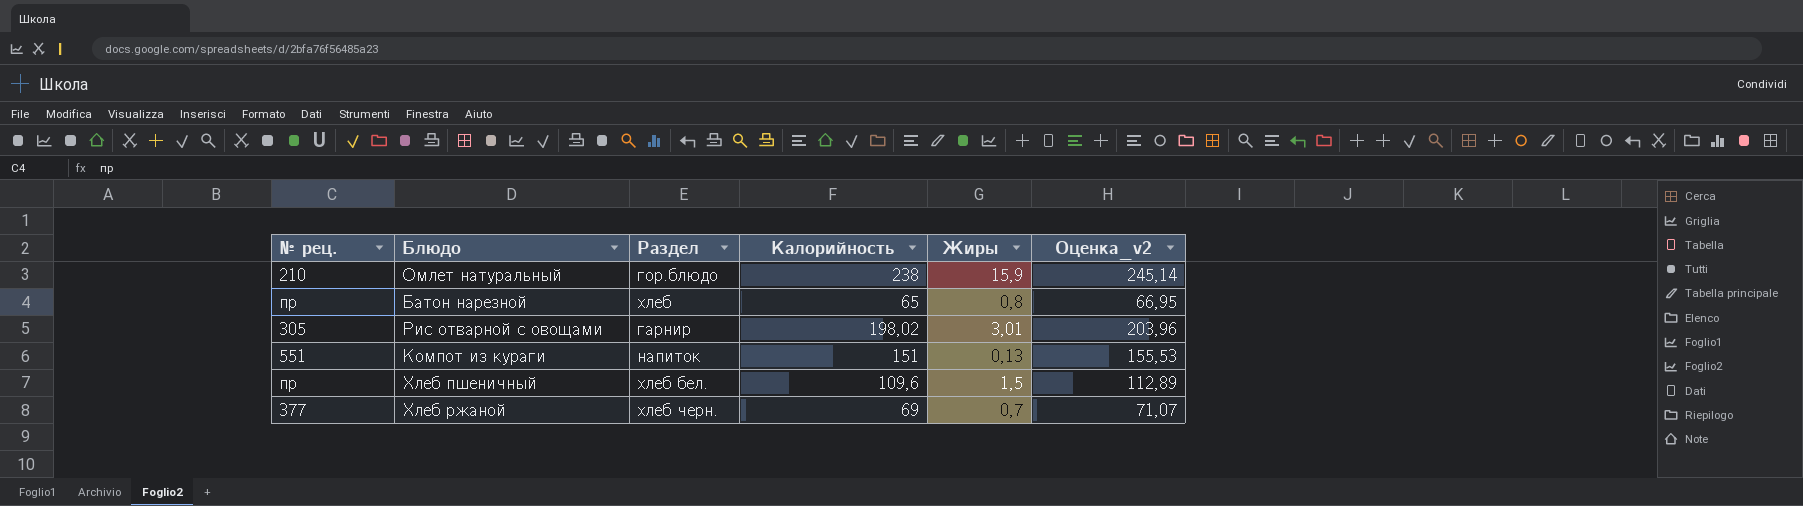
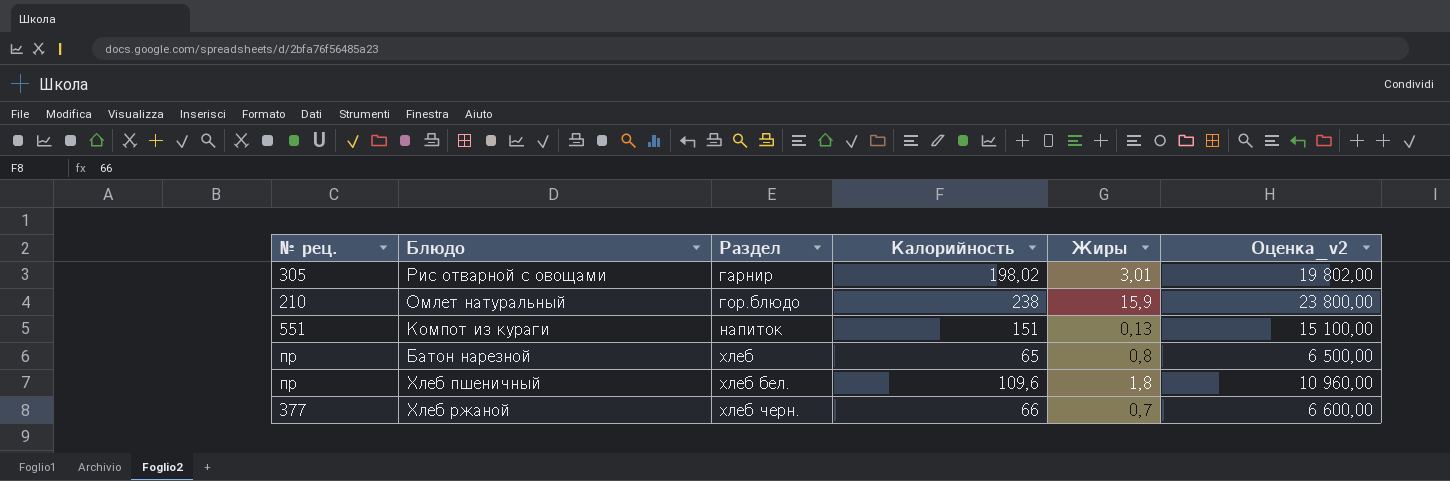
row order: none -> Раздел ascending
column Оценка_v2 | formula: [Калорийность] * 1,03 -> [Калорийность] * 100
Хлеб пшеничный | Жиры: 1,5 -> 1,8
Хлеб ржаной | Калорийность: 69 -> 66

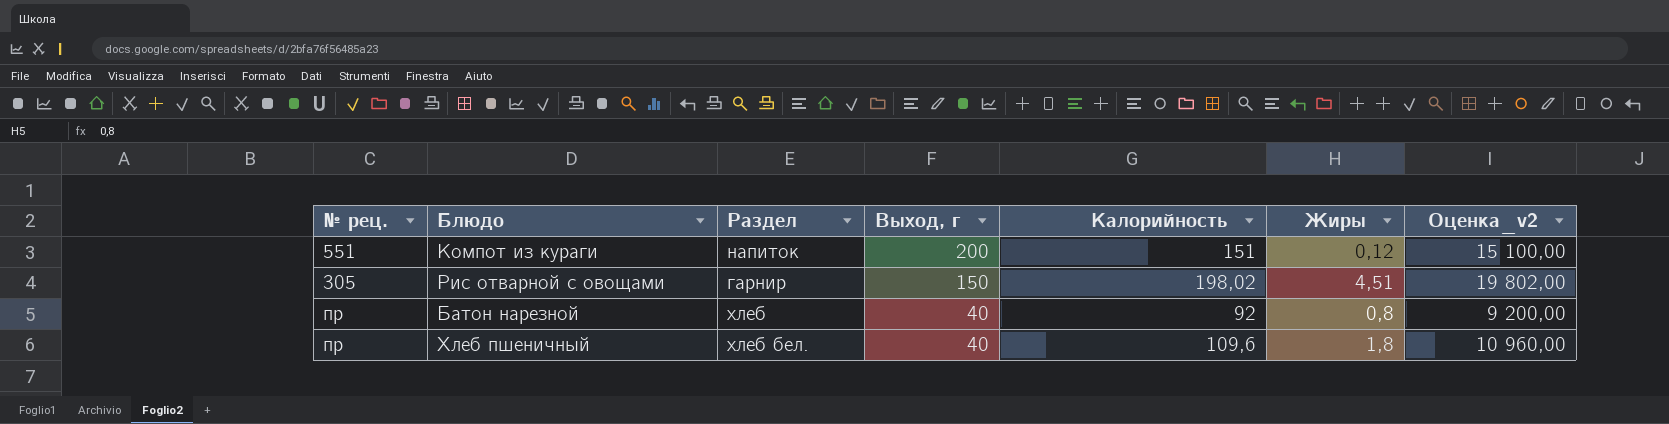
row order: Раздел ascending -> Выход, г descending
column Выход, г | position: none -> 4
row Омлет натуральный: 210 | гор.блюдо | 238 | 15,9 | 23 800,00 -> none
row Хлеб ржаной: 377 | хлеб черн. | 66 | 0,7 | 6 600,00 -> none
Компот из кураги | Жиры: 0,13 -> 0,12
Рис отварной с овощами | Жиры: 3,01 -> 4,51
Батон нарезной | Калорийность: 65 -> 92
Батон нарезной | Оценка_v2: 6 500,00 -> 9 200,00

